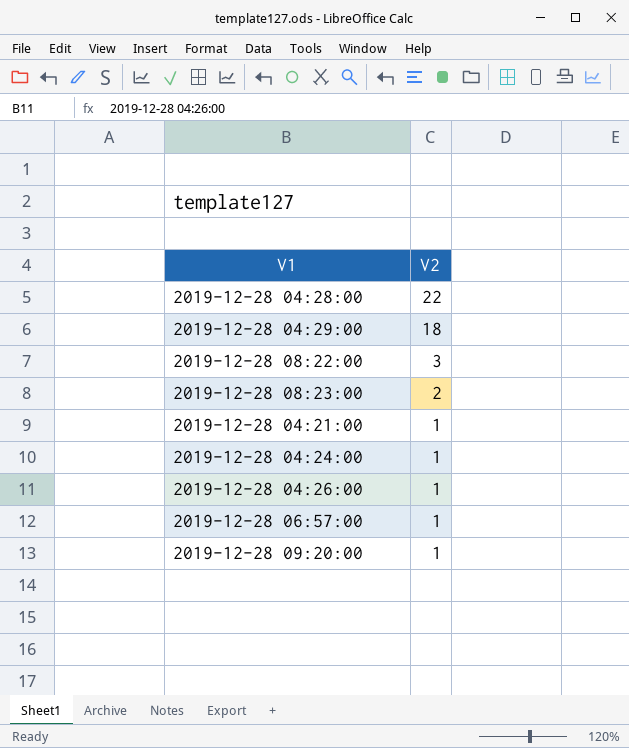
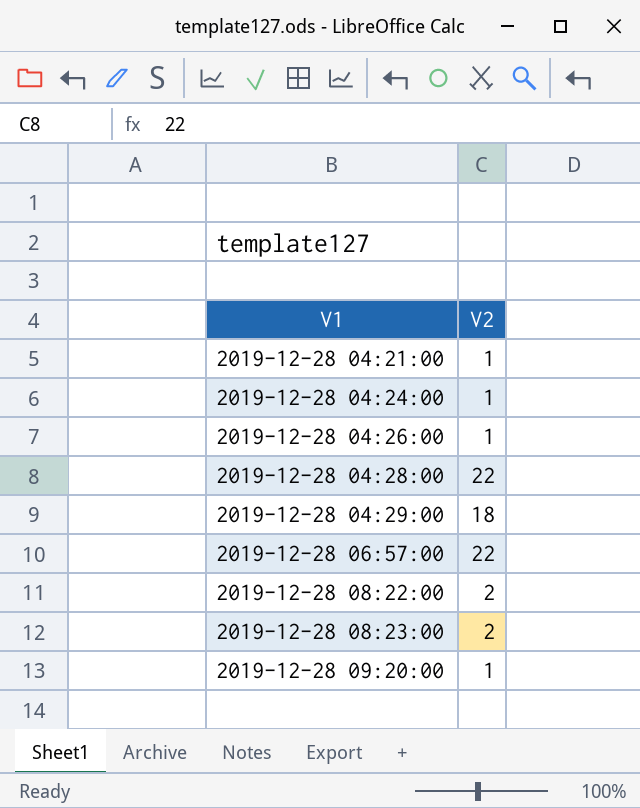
row order: V2 descending -> V1 ascending
2019-12-28 06:57:00 | V2: 1 -> 22
2019-12-28 08:22:00 | V2: 3 -> 2

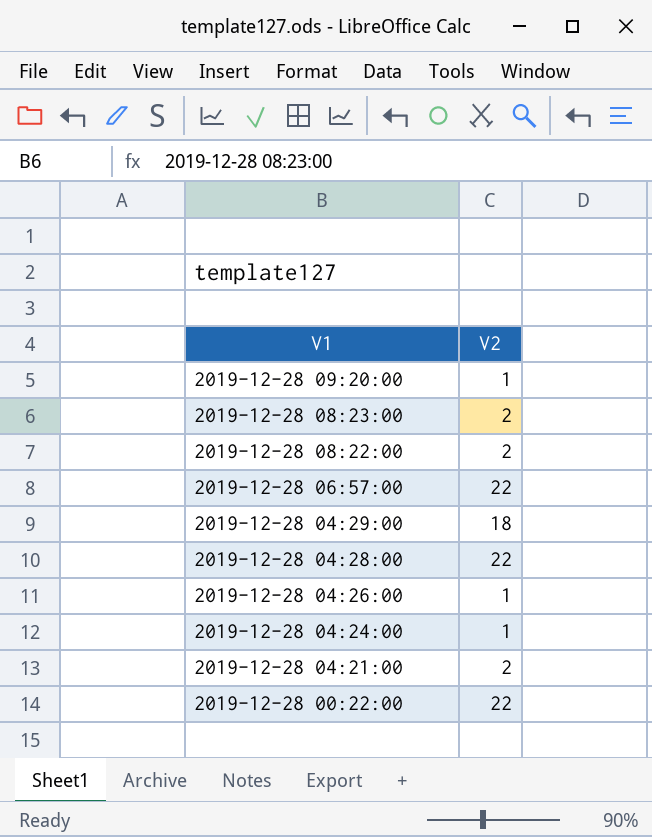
row order: V1 ascending -> V1 descending
2019-12-28 04:21:00 | V2: 1 -> 2
row 2019-12-28 00:22:00: none -> 22

